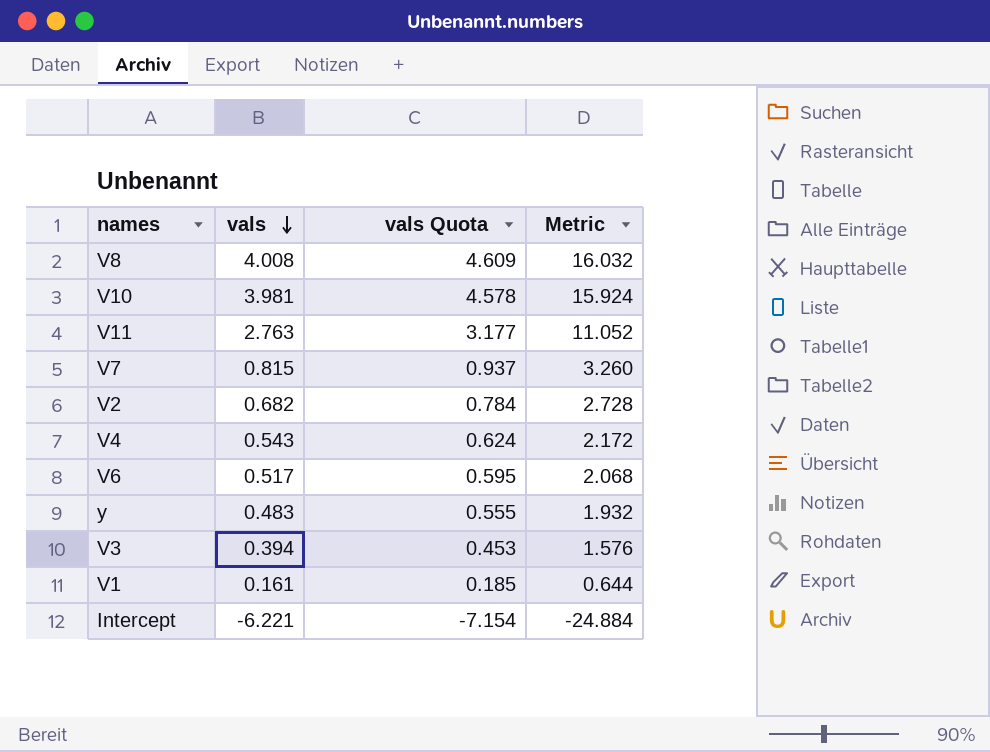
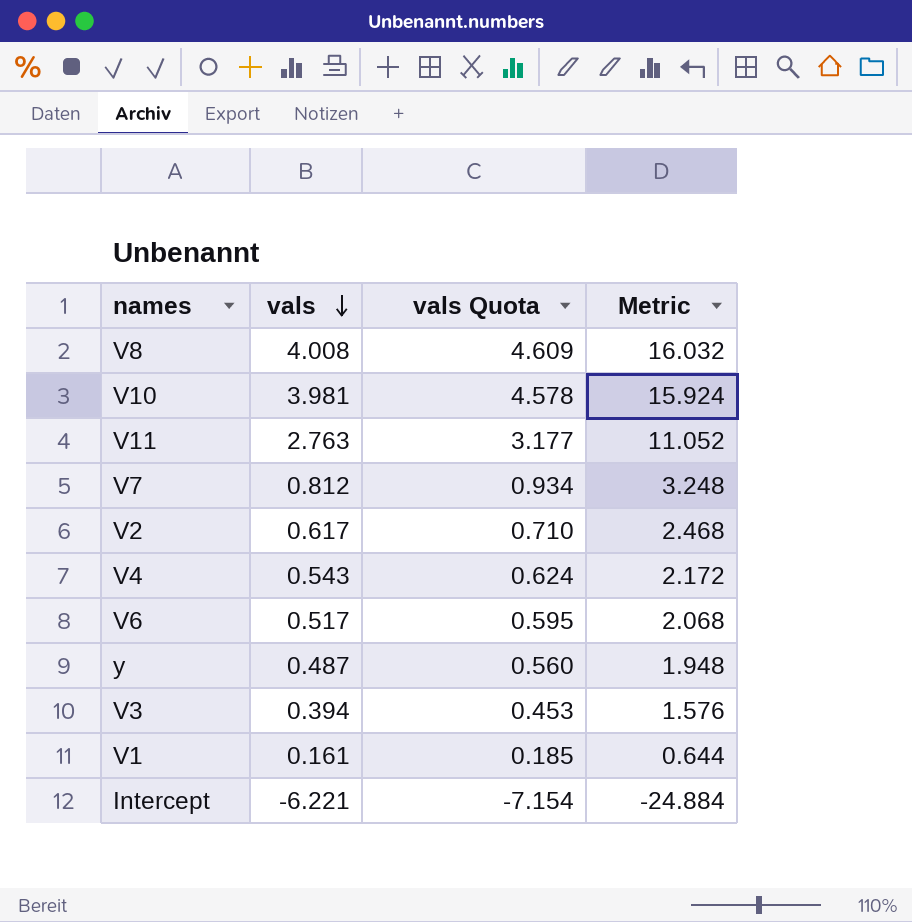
V7 | vals: 0.815 -> 0.812
V7 | vals Quota: 0.937 -> 0.934
V7 | Metric: 3.260 -> 3.248
V2 | vals: 0.682 -> 0.617
V2 | vals Quota: 0.784 -> 0.710
V2 | Metric: 2.728 -> 2.468
y | vals: 0.483 -> 0.487
y | vals Quota: 0.555 -> 0.560
y | Metric: 1.932 -> 1.948

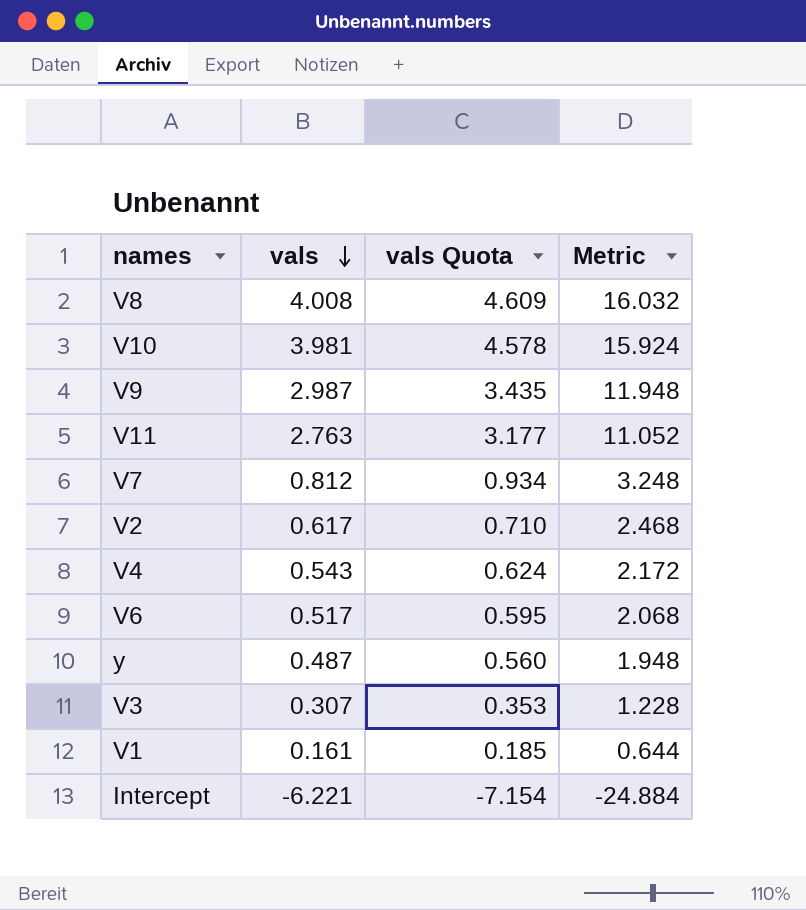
row V9: none -> 2.987 | 3.435 | 11.948
V3 | vals: 0.394 -> 0.307
V3 | vals Quota: 0.453 -> 0.353
V3 | Metric: 1.576 -> 1.228

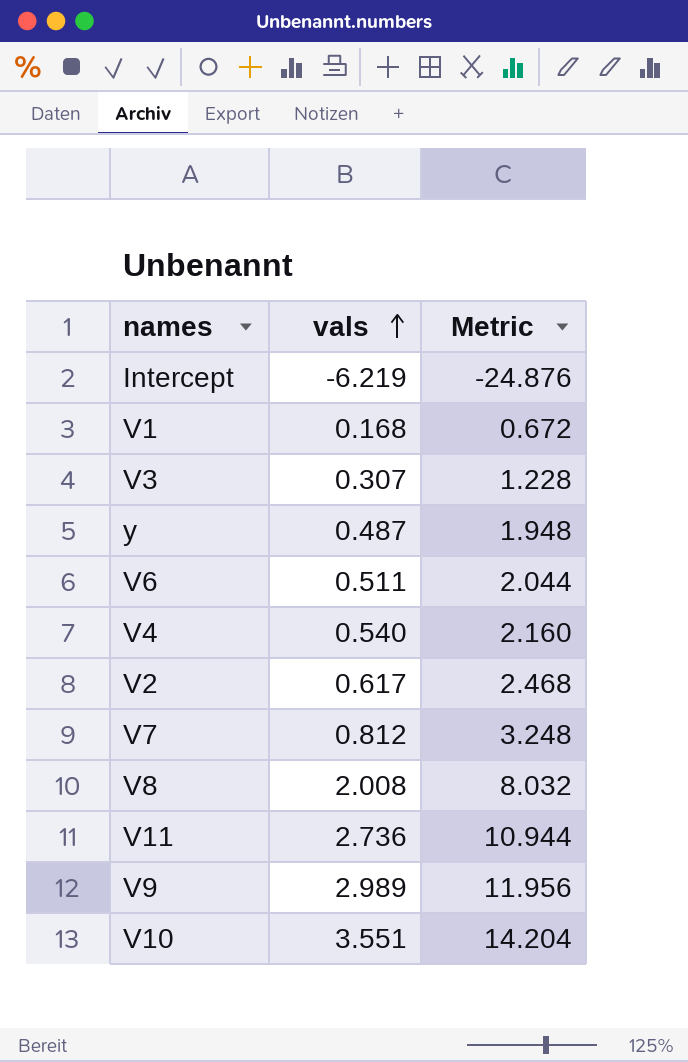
row order: vals descending -> vals ascending
column vals Quota | formula: [vals] * 1.15 -> none
Intercept | vals: -6.221 -> -6.219
Intercept | Metric: -24.884 -> -24.876
V1 | vals: 0.161 -> 0.168
V1 | Metric: 0.644 -> 0.672
V6 | vals: 0.517 -> 0.511
V6 | Metric: 2.068 -> 2.044
V4 | vals: 0.543 -> 0.540
V4 | Metric: 2.172 -> 2.160
V8 | vals: 4.008 -> 2.008
V8 | Metric: 16.032 -> 8.032
V11 | vals: 2.763 -> 2.736
V11 | Metric: 11.052 -> 10.944
V9 | vals: 2.987 -> 2.989
V9 | Metric: 11.948 -> 11.956
V10 | vals: 3.981 -> 3.551
V10 | Metric: 15.924 -> 14.204

